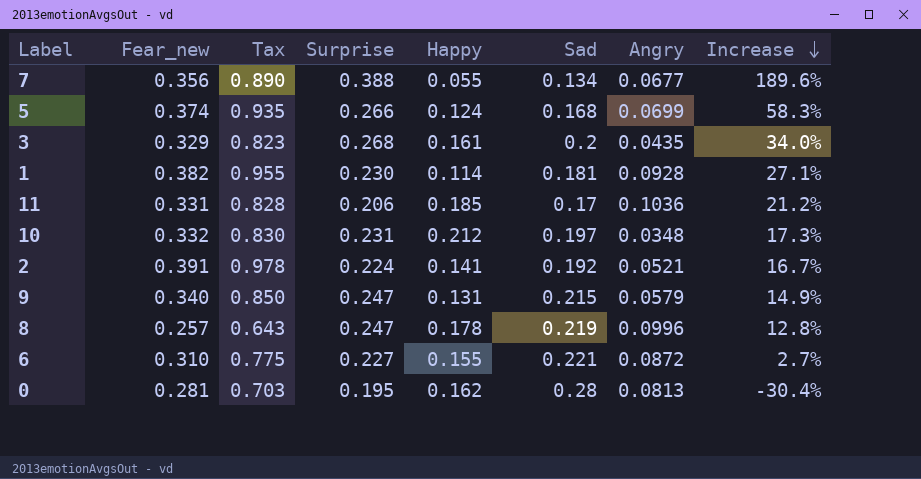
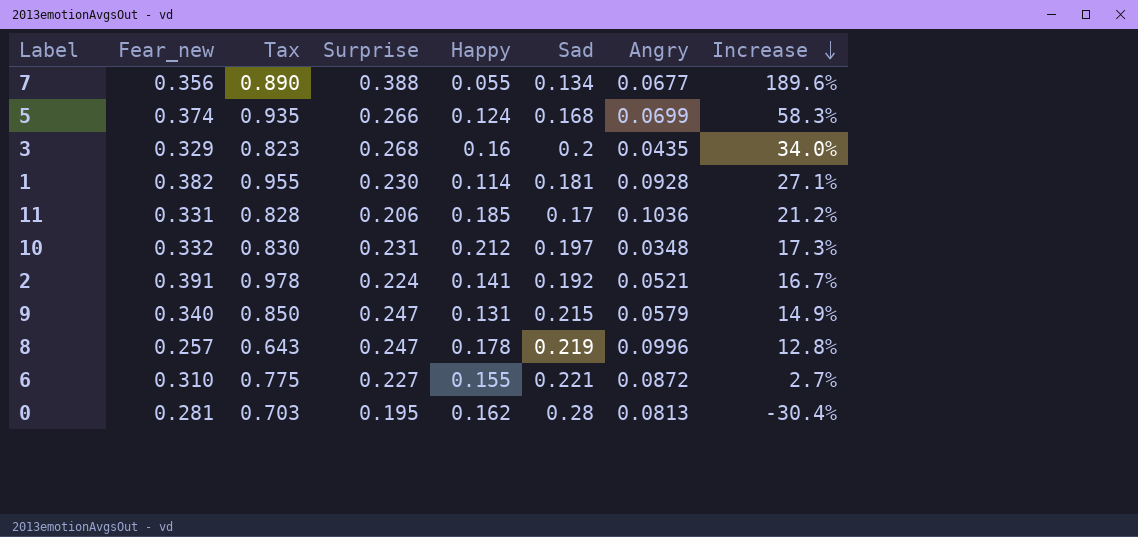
3 | Happy: 0.161 -> 0.16

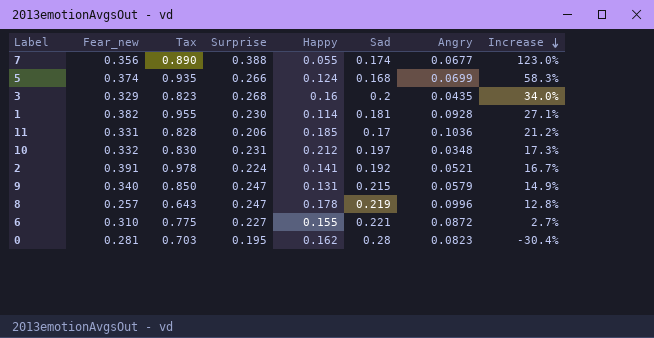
7 | Sad: 0.134 -> 0.174
7 | Increase: 189.6% -> 123.0%
0 | Angry: 0.0813 -> 0.0823

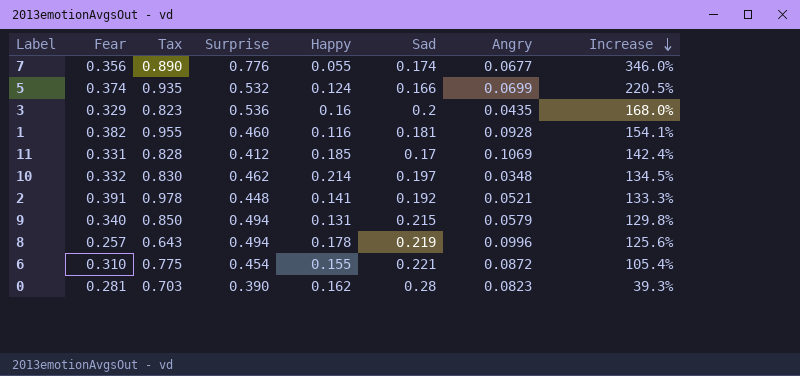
column name: Fear_new -> Fear
7 | Surprise: 0.388 -> 0.776
7 | Increase: 123.0% -> 346.0%
5 | Surprise: 0.266 -> 0.532
5 | Sad: 0.168 -> 0.166
5 | Increase: 58.3% -> 220.5%
3 | Surprise: 0.268 -> 0.536
3 | Increase: 34.0% -> 168.0%
1 | Surprise: 0.230 -> 0.460
1 | Happy: 0.114 -> 0.116
1 | Increase: 27.1% -> 154.1%
11 | Surprise: 0.206 -> 0.412
11 | Angry: 0.1036 -> 0.1069
11 | Increase: 21.2% -> 142.4%
10 | Surprise: 0.231 -> 0.462
10 | Happy: 0.212 -> 0.214
10 | Increase: 17.3% -> 134.5%
2 | Surprise: 0.224 -> 0.448
2 | Increase: 16.7% -> 133.3%
9 | Surprise: 0.247 -> 0.494
9 | Increase: 14.9% -> 129.8%
8 | Surprise: 0.247 -> 0.494
8 | Increase: 12.8% -> 125.6%
6 | Surprise: 0.227 -> 0.454
6 | Increase: 2.7% -> 105.4%
0 | Surprise: 0.195 -> 0.390
0 | Increase: -30.4% -> 39.3%

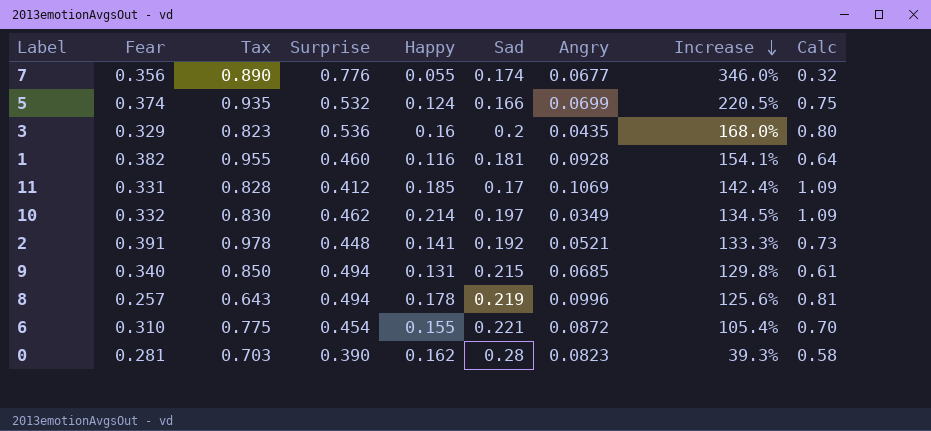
column Calc | formula: none -> [Happy] / [Sad]
10 | Angry: 0.0348 -> 0.0349
9 | Angry: 0.0579 -> 0.0685

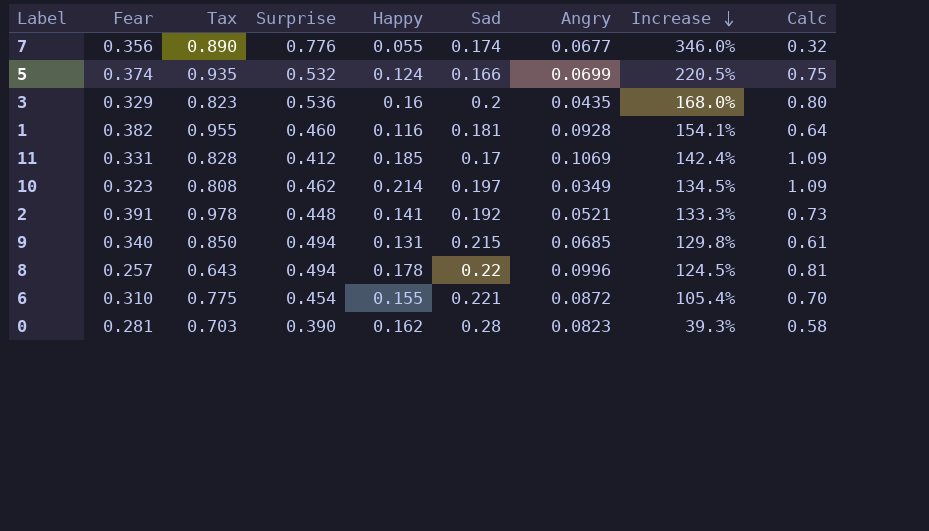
10 | Fear: 0.332 -> 0.323
10 | Tax: 0.830 -> 0.808
8 | Sad: 0.219 -> 0.22
8 | Increase: 125.6% -> 124.5%

